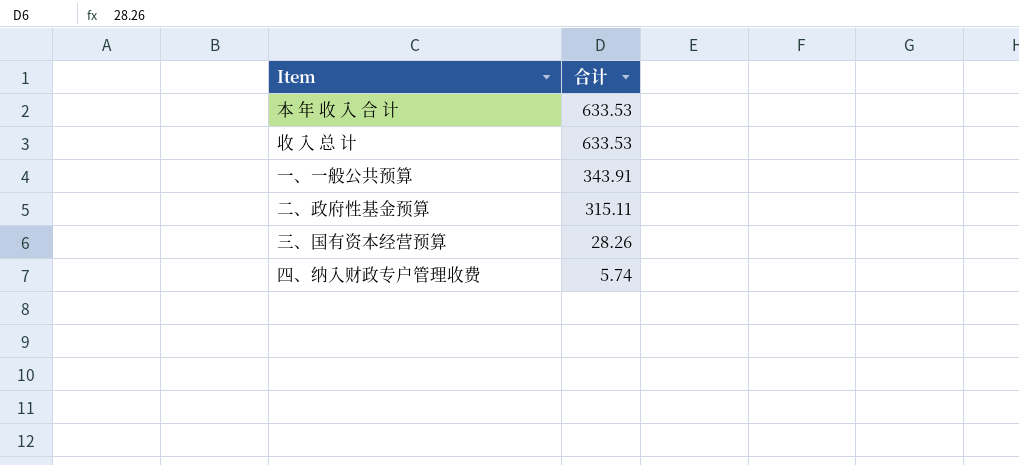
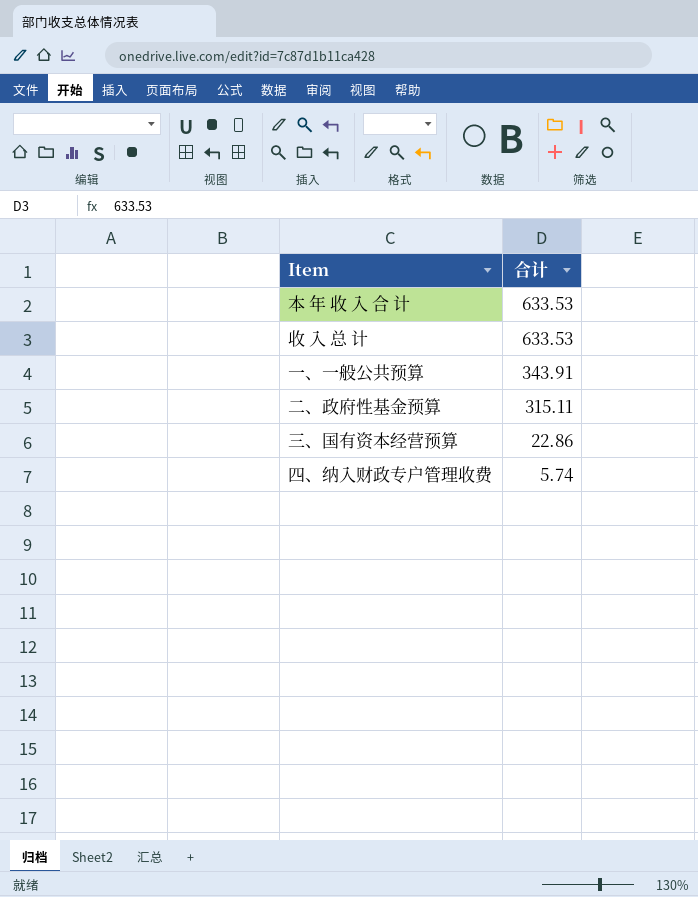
三、国有资本经营预算 | 合计: 28.26 -> 22.86

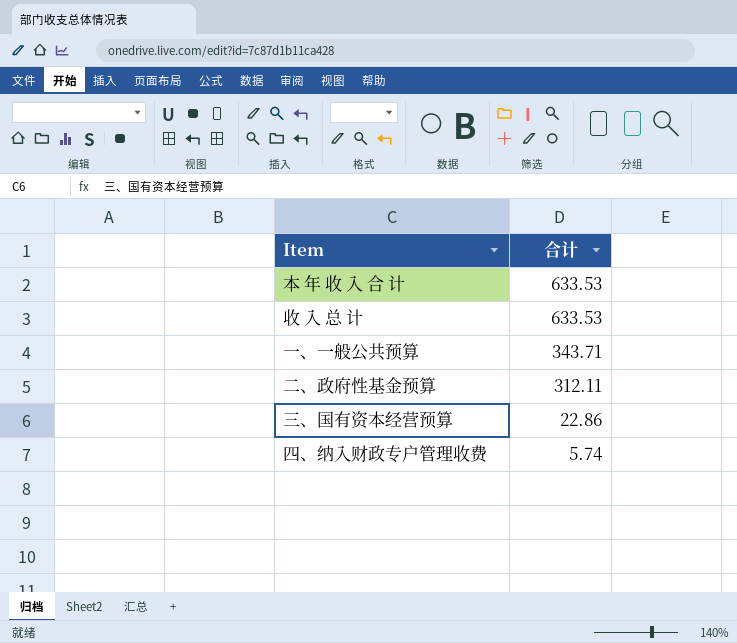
一、一般公共预算 | 合计: 343.91 -> 343.71
二、政府性基金预算 | 合计: 315.11 -> 312.11

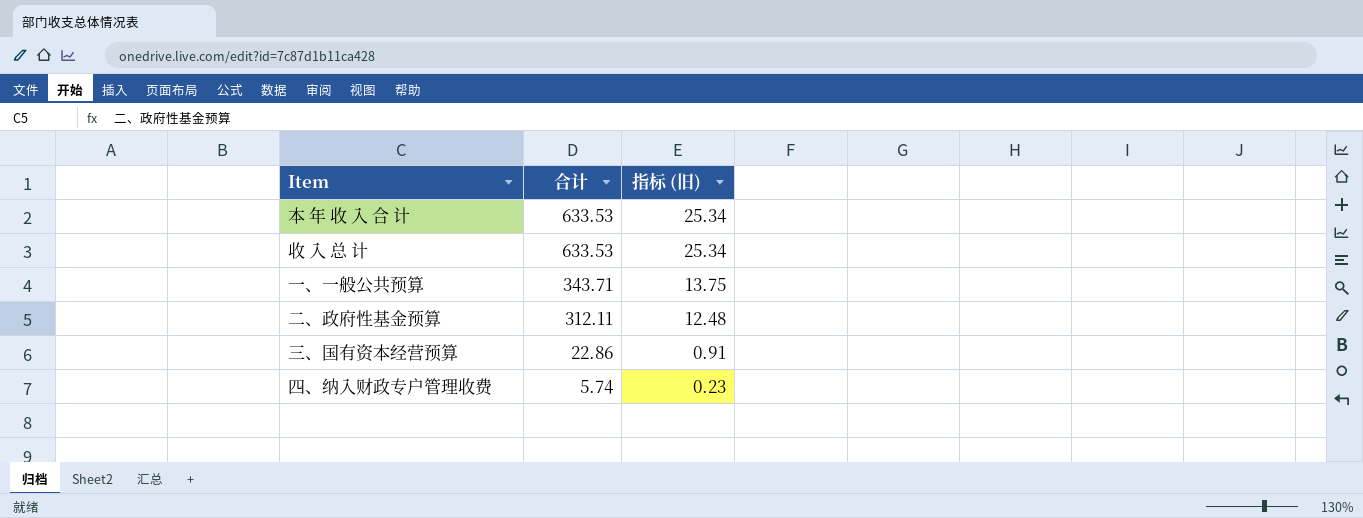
column 指标 (旧) | formula: none -> [合计] * 0.04

